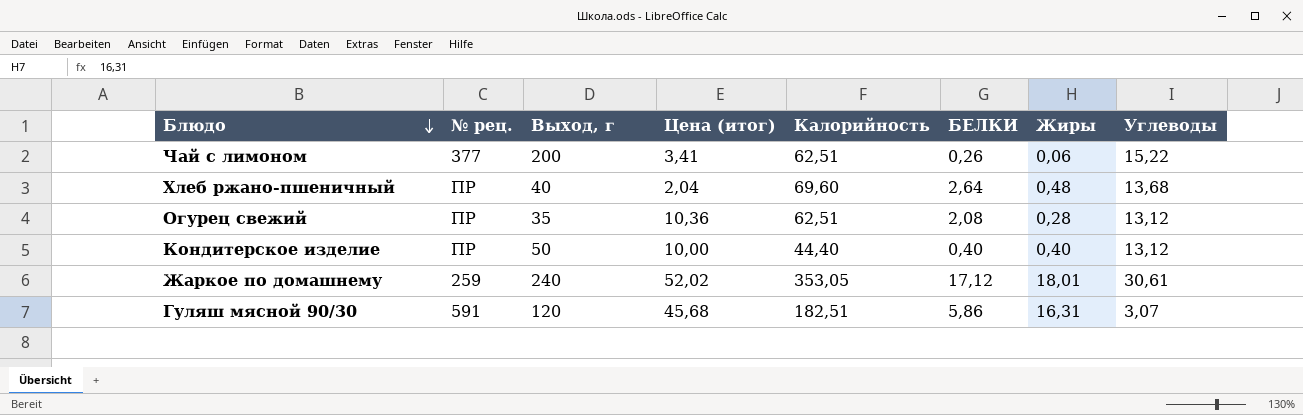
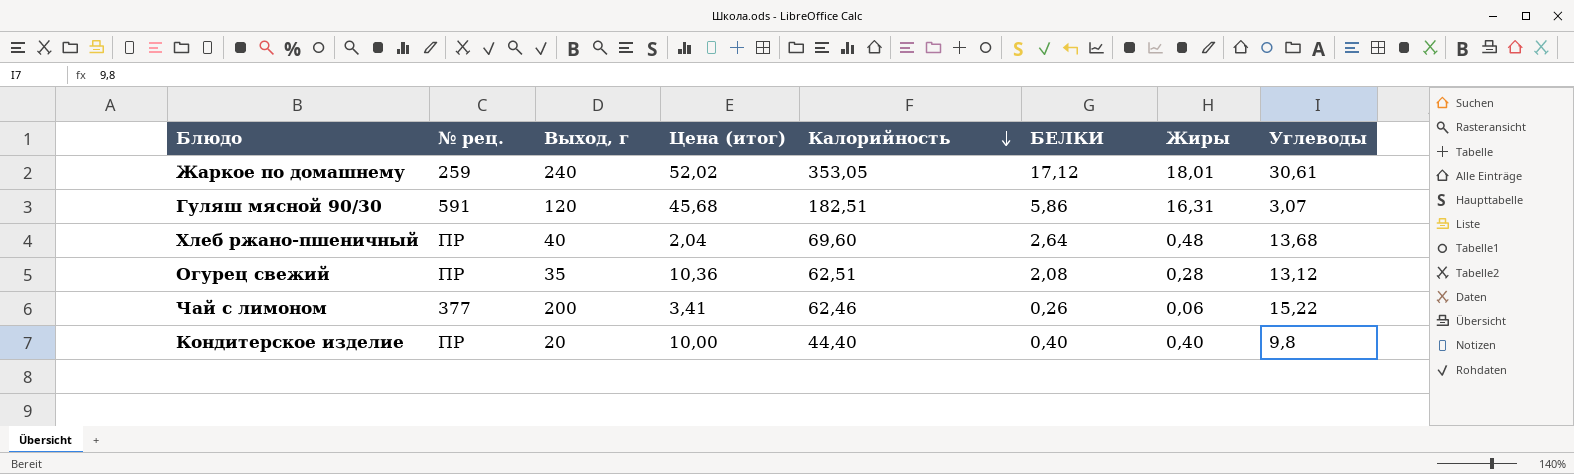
row order: Блюдо descending -> Калорийность descending
Чай с лимоном | Калорийность: 62,51 -> 62,46
Кондитерское изделие | Выход, г: 50 -> 20
Кондитерское изделие | Углеводы: 13,12 -> 9,8

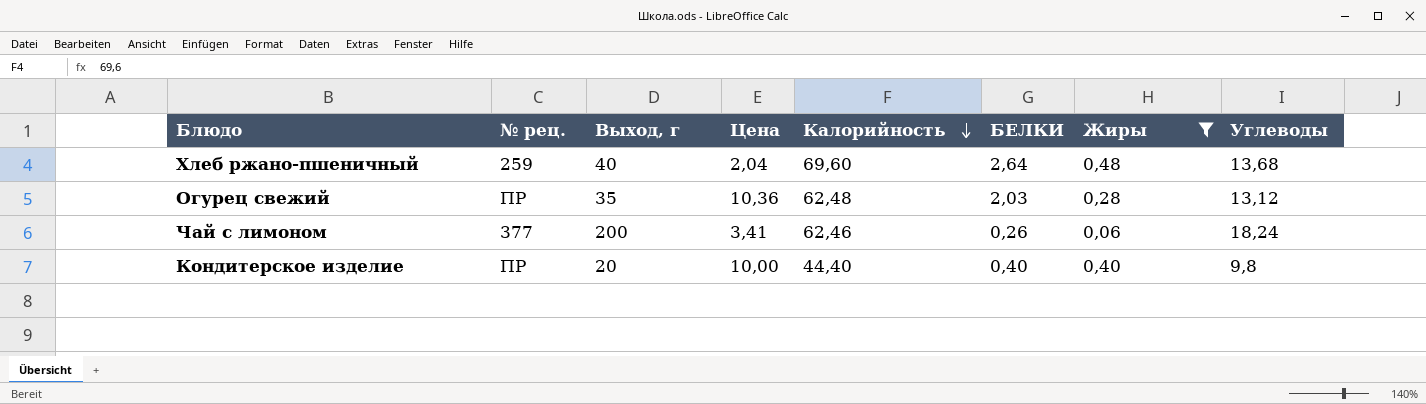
filter: none -> Жиры <= 0,48
column name: Цена (итог) -> Цена
Хлеб ржано-пшеничный | № рец.: ПР -> 259
Огурец свежий | Калорийность: 62,51 -> 62,48
Огурец свежий | БЕЛКИ: 2,08 -> 2,03
Чай с лимоном | Углеводы: 15,22 -> 18,24

